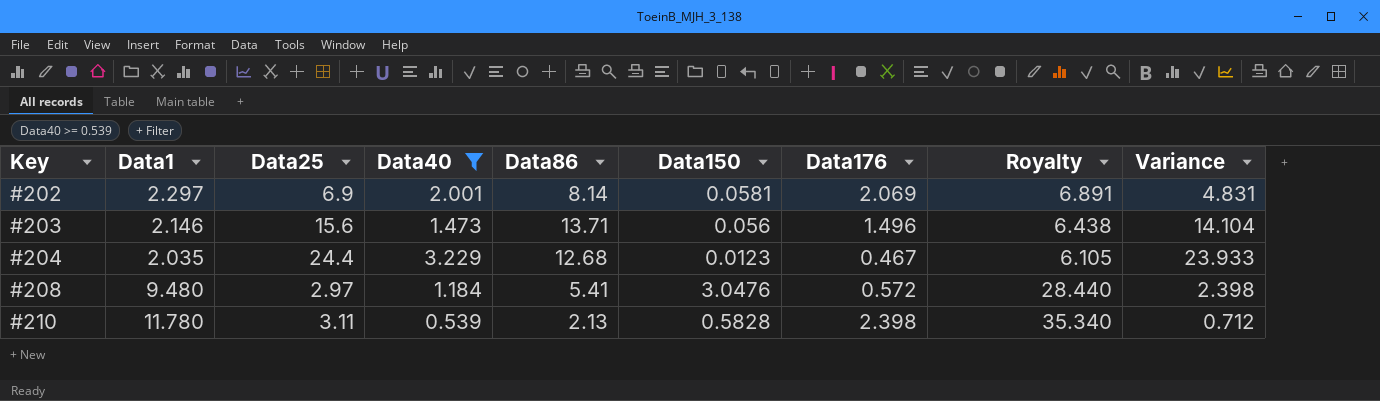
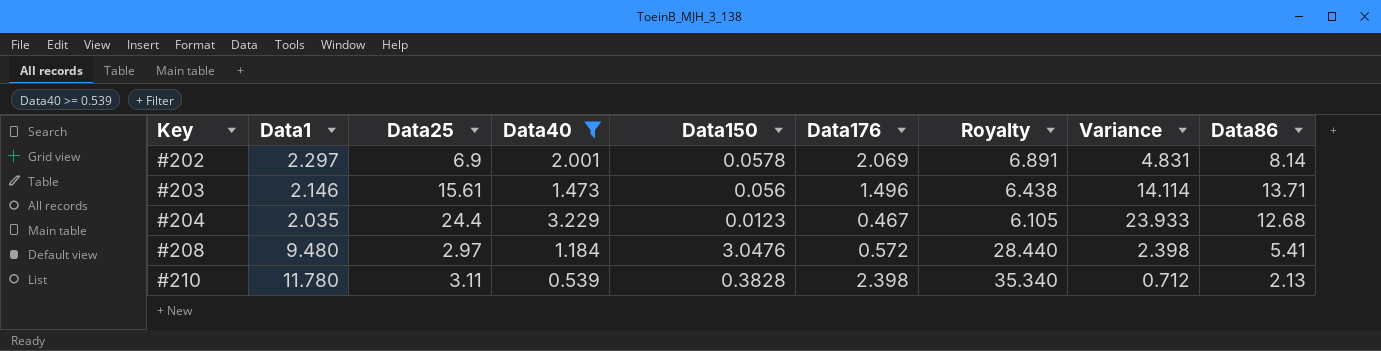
column Data86 | position: 5 -> 9
#202 | Data150: 0.0581 -> 0.0578
#203 | Data25: 15.6 -> 15.61
#203 | Variance: 14.104 -> 14.114
#210 | Data150: 0.5828 -> 0.3828

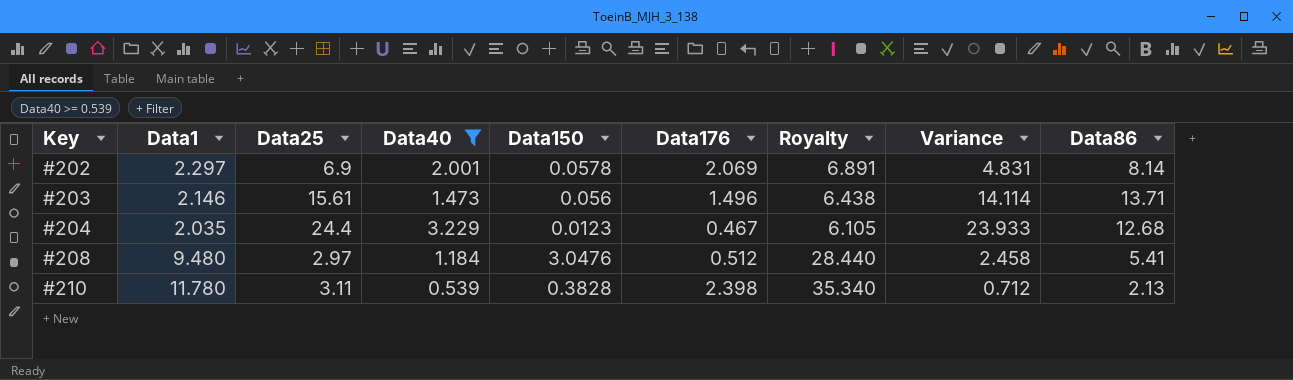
#208 | Data176: 0.572 -> 0.512
#208 | Variance: 2.398 -> 2.458

